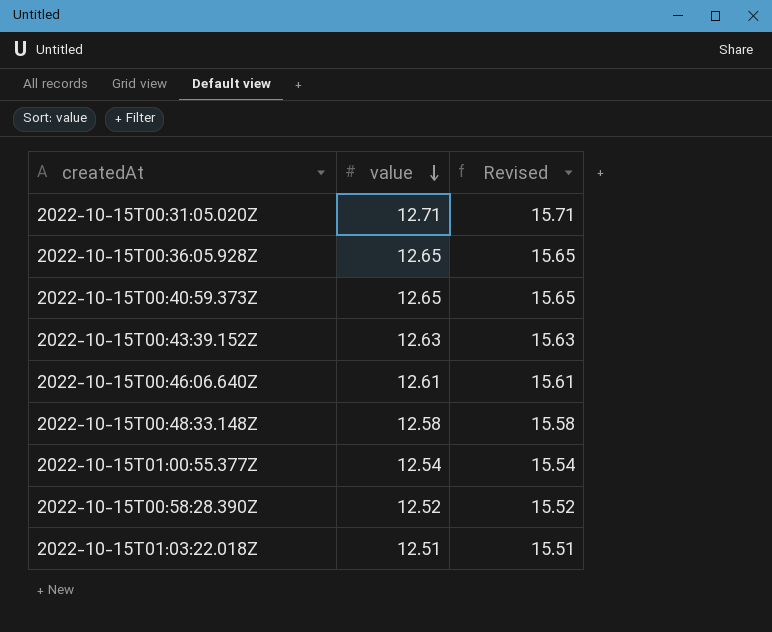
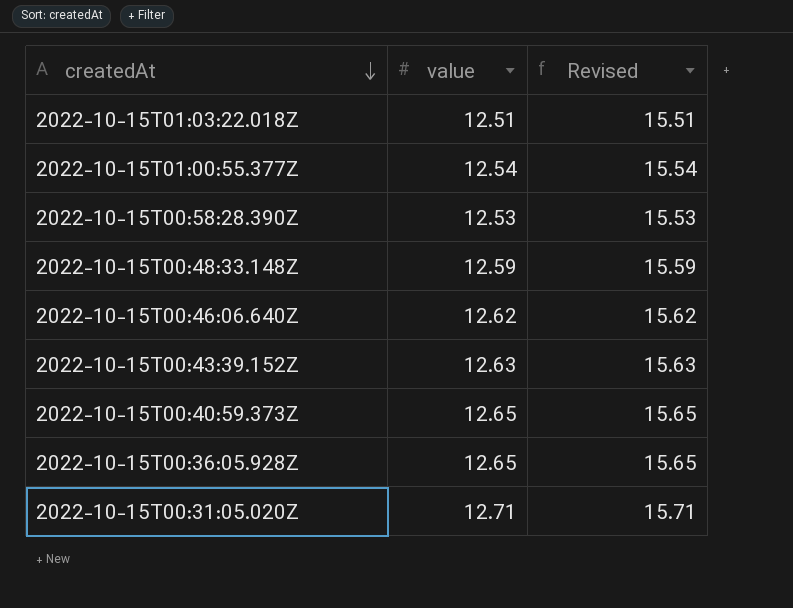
row order: value descending -> createdAt descending
2022-10-15T00:58:28.390Z | value: 12.52 -> 12.53
2022-10-15T00:58:28.390Z | Revised: 15.52 -> 15.53
2022-10-15T00:48:33.148Z | value: 12.58 -> 12.59
2022-10-15T00:48:33.148Z | Revised: 15.58 -> 15.59
2022-10-15T00:46:06.640Z | value: 12.61 -> 12.62
2022-10-15T00:46:06.640Z | Revised: 15.61 -> 15.62

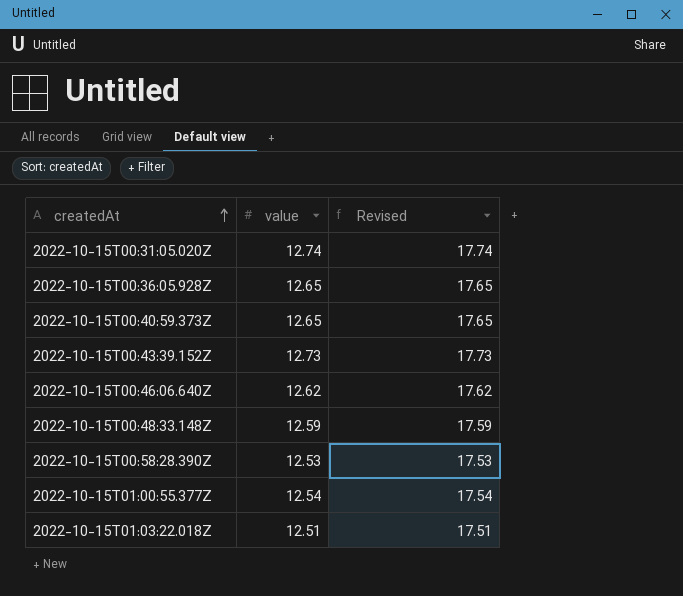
row order: createdAt descending -> createdAt ascending
column Revised | formula: [value] + 3 -> [value] + 5
2022-10-15T00:31:05.020Z | value: 12.71 -> 12.74
2022-10-15T00:43:39.152Z | value: 12.63 -> 12.73

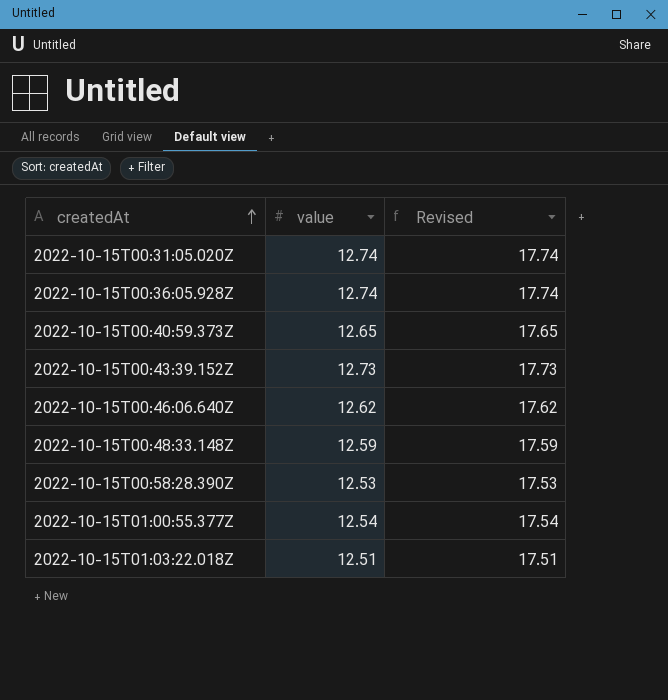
2022-10-15T00:36:05.928Z | value: 12.65 -> 12.74
2022-10-15T00:36:05.928Z | Revised: 17.65 -> 17.74

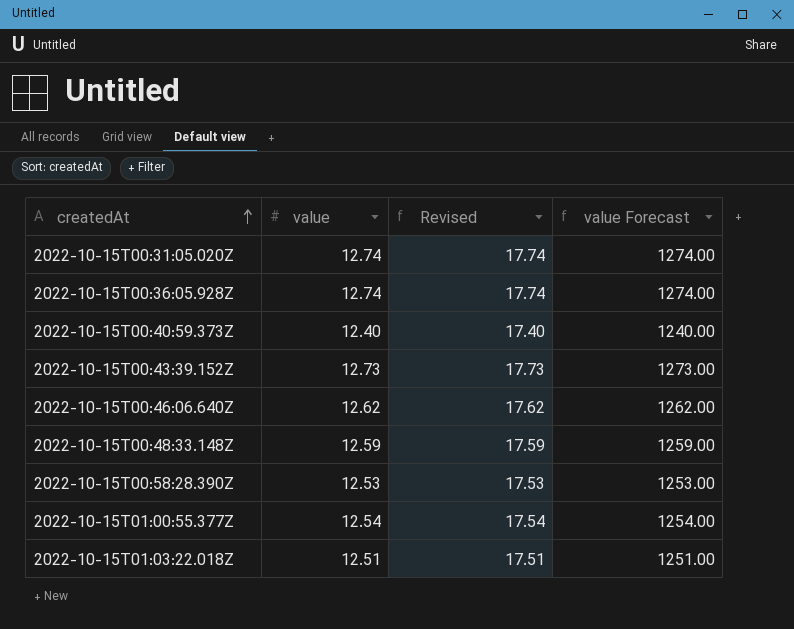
column value Forecast | formula: none -> [value] * 100
2022-10-15T00:40:59.373Z | value: 12.65 -> 12.40
2022-10-15T00:40:59.373Z | Revised: 17.65 -> 17.40

